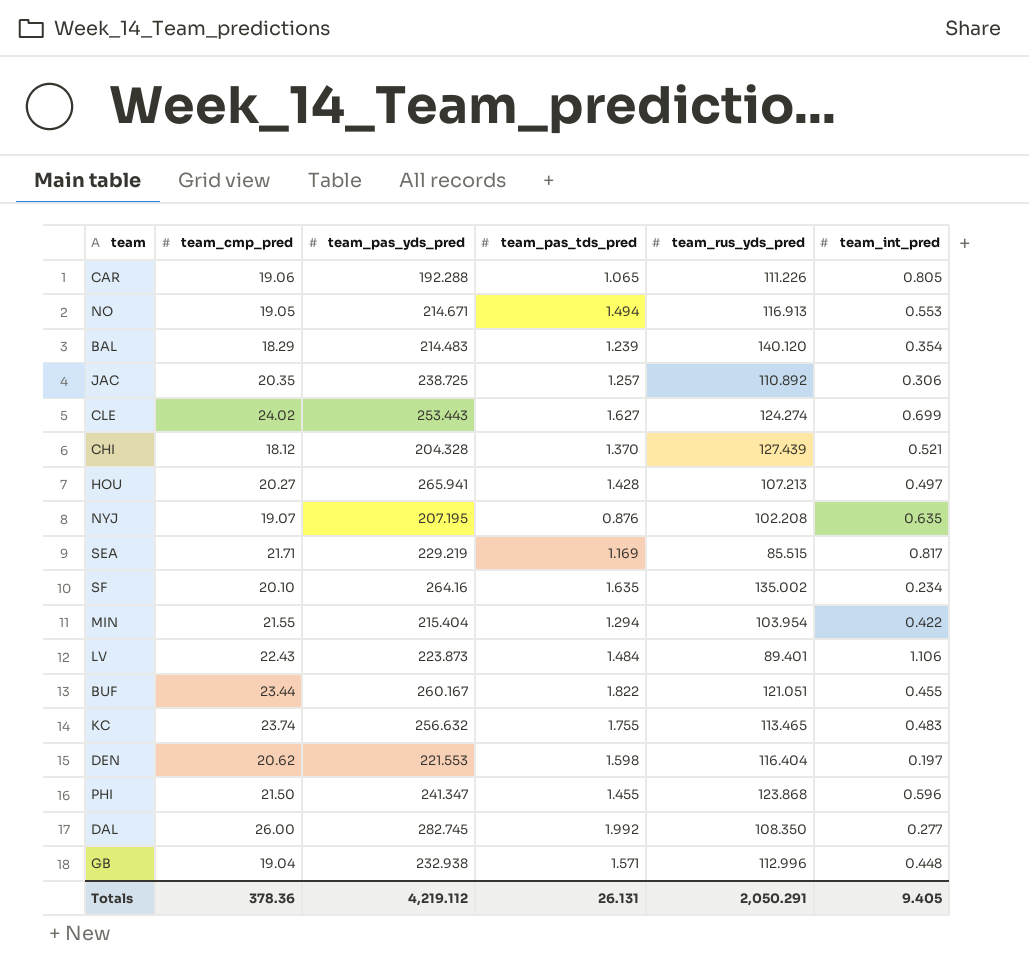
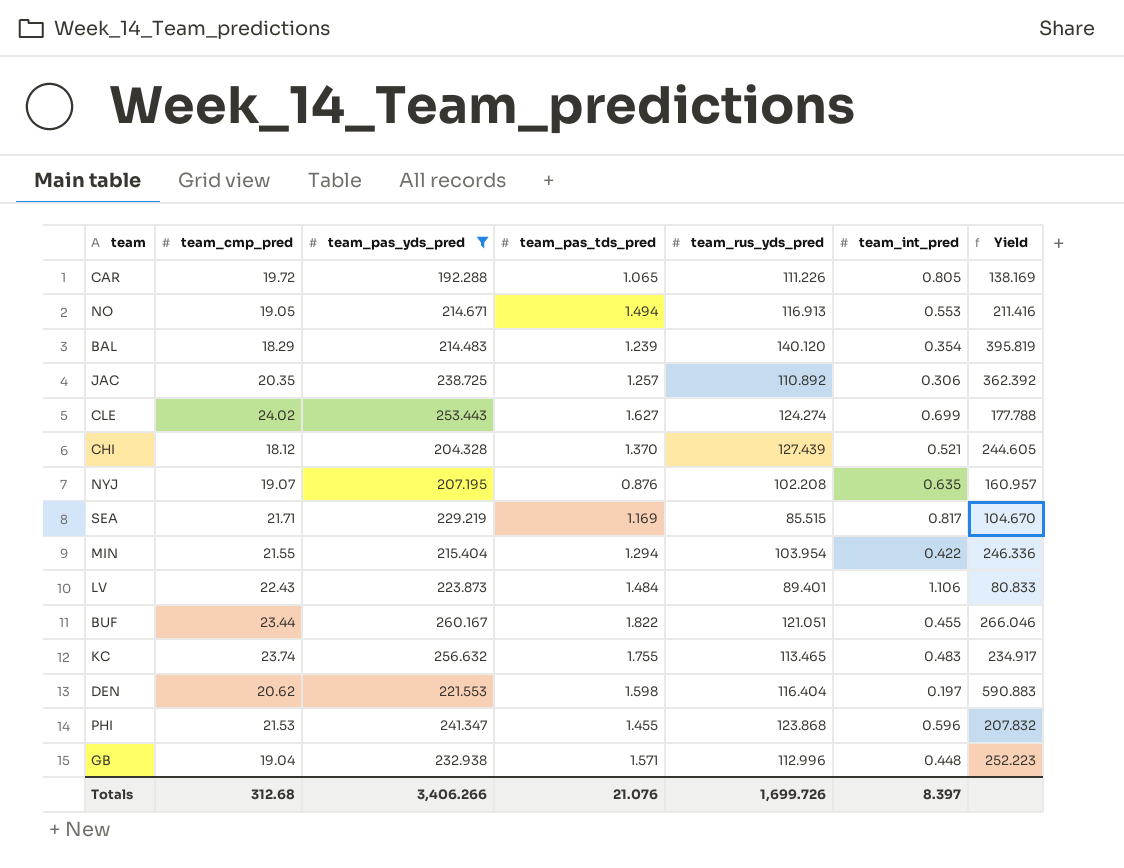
filter: none -> team_pas_yds_pred <= 260.167
column Yield | formula: none -> [team_rus_yds_pred] / [team_int_pred]
CAR | team_cmp_pred: 19.06 -> 19.72
PHI | team_cmp_pred: 21.50 -> 21.53
Totals | team_cmp_pred: 378.36 -> 312.68
Totals | team_pas_yds_pred: 4,219.112 -> 3,406.266
Totals | team_pas_tds_pred: 26.131 -> 21.076
Totals | team_rus_yds_pred: 2,050.291 -> 1,699.726
Totals | team_int_pred: 9.405 -> 8.397

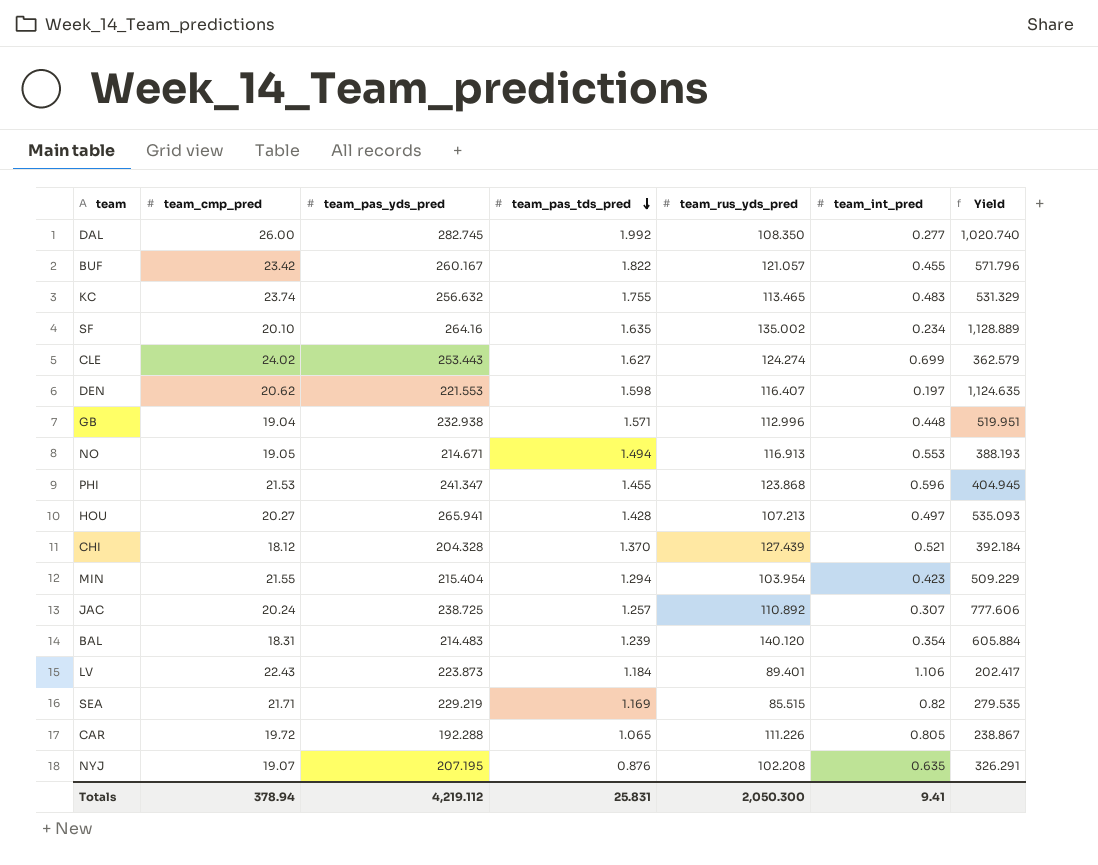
filter: team_pas_yds_pred <= 260.167 -> none
row order: none -> team_pas_tds_pred descending
column Yield | formula: [team_rus_yds_pred] / [team_int_pred] -> [team_pas_yds_pred] / [team_int_pred]
BUF | team_cmp_pred: 23.44 -> 23.42
BUF | team_rus_yds_pred: 121.051 -> 121.057
DEN | team_rus_yds_pred: 116.404 -> 116.407
MIN | team_int_pred: 0.422 -> 0.423
JAC | team_cmp_pred: 20.35 -> 20.24
JAC | team_int_pred: 0.306 -> 0.307
BAL | team_cmp_pred: 18.29 -> 18.31
LV | team_pas_tds_pred: 1.484 -> 1.184
SEA | team_int_pred: 0.817 -> 0.82
Totals | team_cmp_pred: 312.68 -> 378.94
Totals | team_pas_yds_pred: 3,406.266 -> 4,219.112
Totals | team_pas_tds_pred: 21.076 -> 25.831
Totals | team_rus_yds_pred: 1,699.726 -> 2,050.300
Totals | team_int_pred: 8.397 -> 9.41

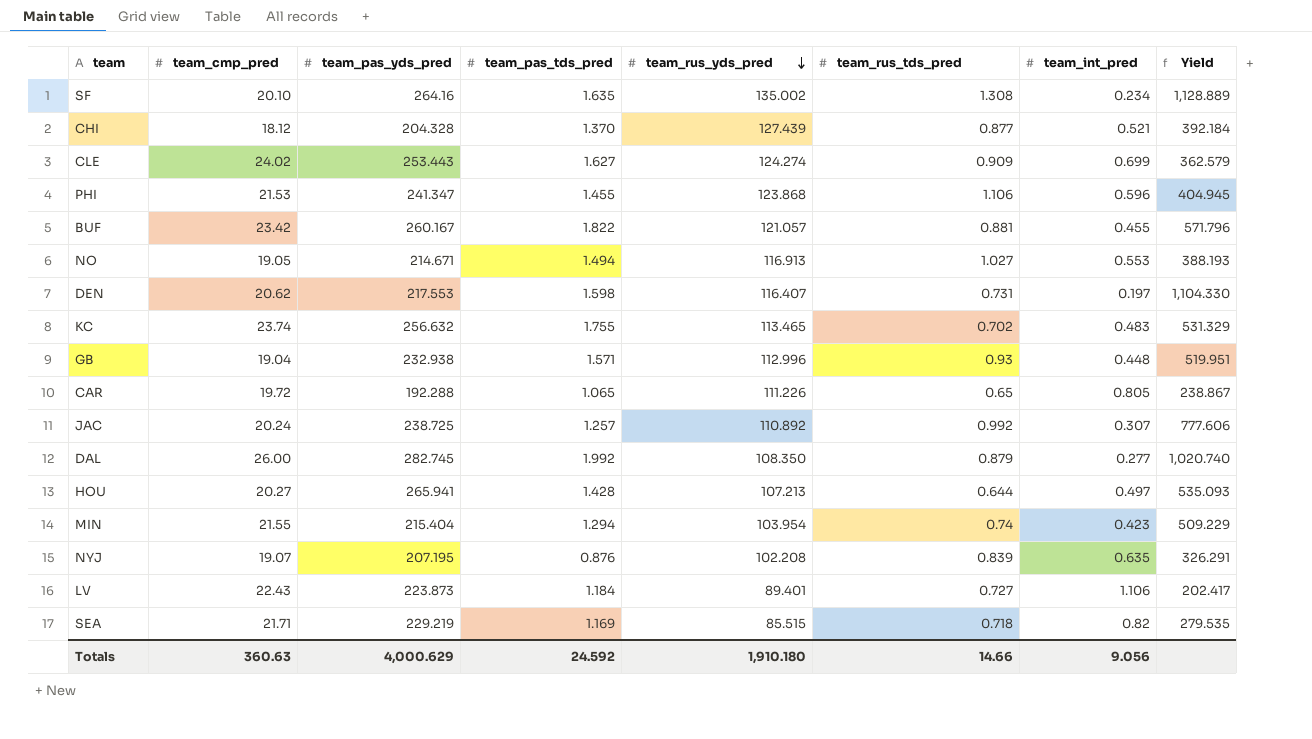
row order: team_pas_tds_pred descending -> team_rus_yds_pred descending
column team_rus_tds_pred | position: none -> 6
row BAL: 18.31 | 214.483 | 1.239 | 140.120 | 0.354 | 605.884 -> none
DEN | team_pas_yds_pred: 221.553 -> 217.553
DEN | Yield: 1,124.635 -> 1,104.330
Totals | team_cmp_pred: 378.94 -> 360.63
Totals | team_pas_yds_pred: 4,219.112 -> 4,000.629
Totals | team_pas_tds_pred: 25.831 -> 24.592
Totals | team_rus_yds_pred: 2,050.300 -> 1,910.180
Totals | team_int_pred: 9.41 -> 9.056

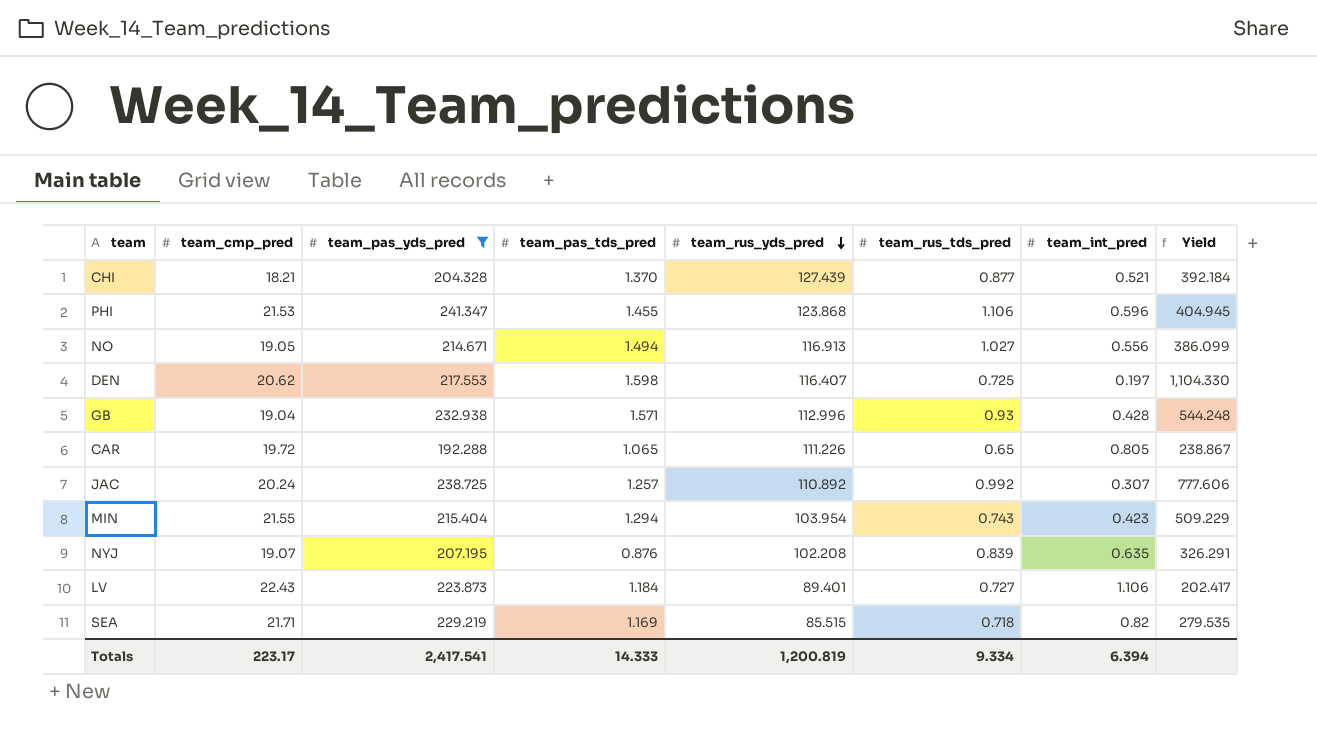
filter: none -> team_pas_yds_pred <= 241.347
CHI | team_cmp_pred: 18.12 -> 18.21
NO | team_int_pred: 0.553 -> 0.556
NO | Yield: 388.193 -> 386.099
DEN | team_rus_tds_pred: 0.731 -> 0.725
GB | team_int_pred: 0.448 -> 0.428
GB | Yield: 519.951 -> 544.248
MIN | team_rus_tds_pred: 0.74 -> 0.743
Totals | team_cmp_pred: 360.63 -> 223.17
Totals | team_pas_yds_pred: 4,000.629 -> 2,417.541
Totals | team_pas_tds_pred: 24.592 -> 14.333
Totals | team_rus_yds_pred: 1,910.180 -> 1,200.819
Totals | team_rus_tds_pred: 14.66 -> 9.334
Totals | team_int_pred: 9.056 -> 6.394

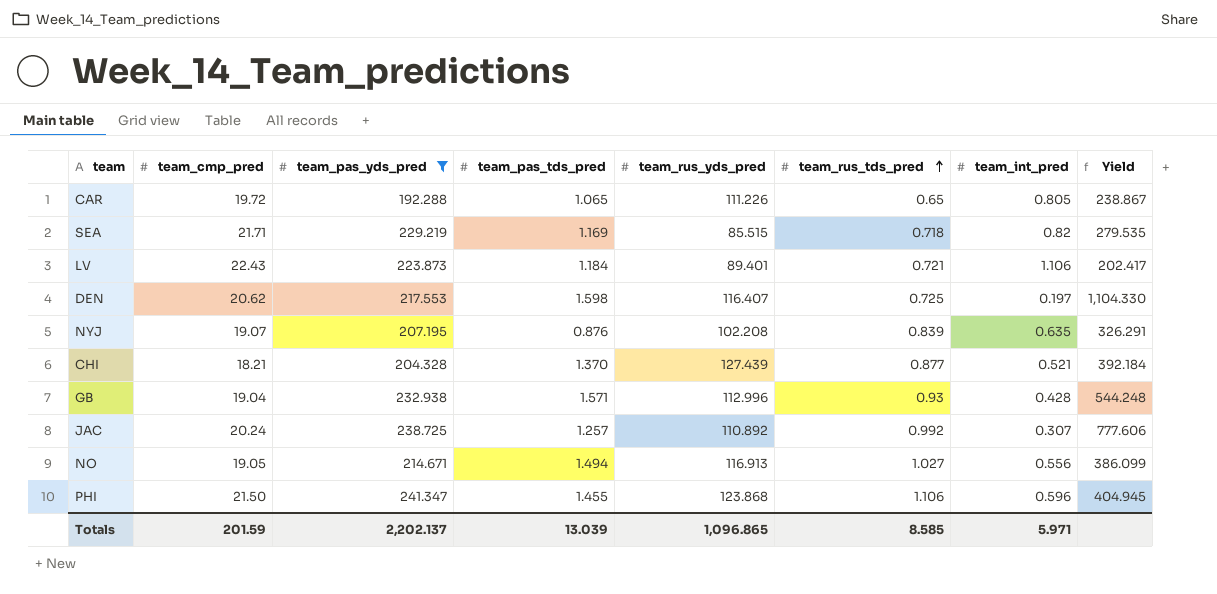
row order: team_rus_yds_pred descending -> team_rus_tds_pred ascending
row MIN: 21.55 | 215.404 | 1.294 | 103.954 | 0.743 | 0.423 | 509.229 -> none
LV | team_rus_tds_pred: 0.727 -> 0.721
PHI | team_cmp_pred: 21.53 -> 21.50
Totals | team_cmp_pred: 223.17 -> 201.59
Totals | team_pas_yds_pred: 2,417.541 -> 2,202.137
Totals | team_pas_tds_pred: 14.333 -> 13.039
Totals | team_rus_yds_pred: 1,200.819 -> 1,096.865
Totals | team_rus_tds_pred: 9.334 -> 8.585
Totals | team_int_pred: 6.394 -> 5.971

